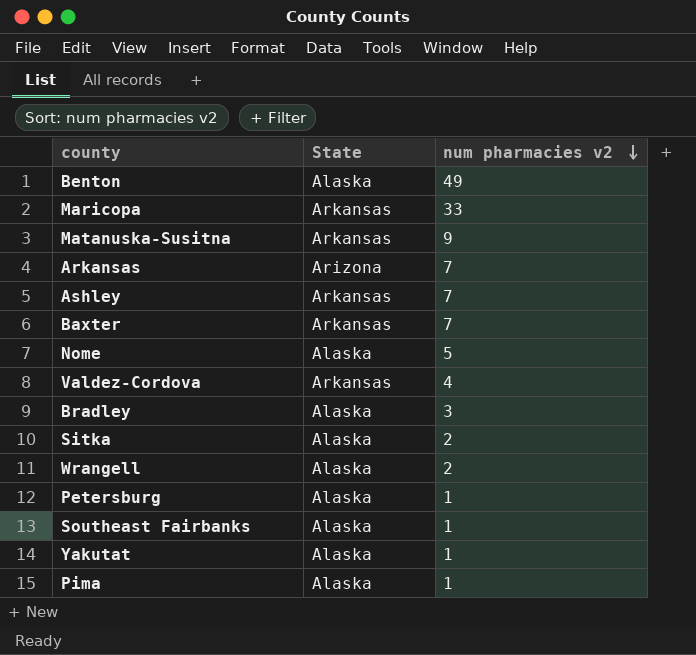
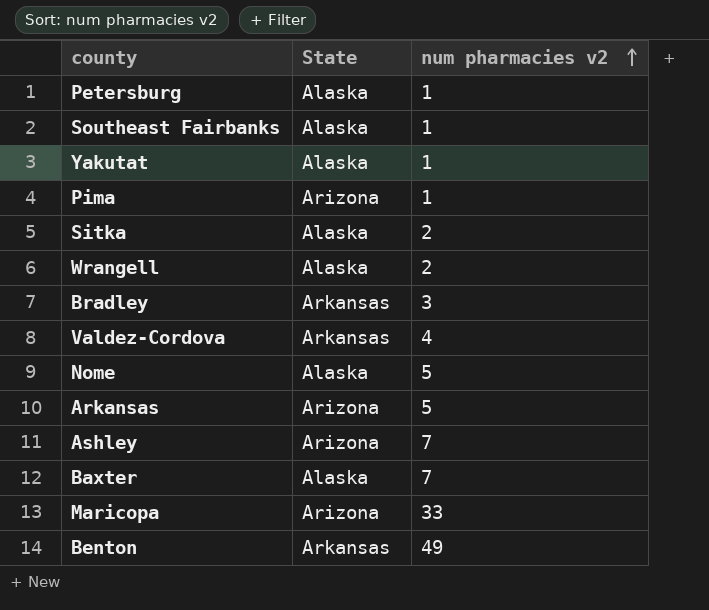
row order: num pharmacies v2 descending -> num pharmacies v2 ascending
row Matanuska-Susitna: Arkansas | 9 -> none
Pima | State: Alaska -> Arizona
Bradley | State: Alaska -> Arkansas
Arkansas | num pharmacies v2: 7 -> 5
Ashley | State: Arkansas -> Arizona
Baxter | State: Arkansas -> Alaska
Maricopa | State: Arkansas -> Arizona
Benton | State: Alaska -> Arkansas

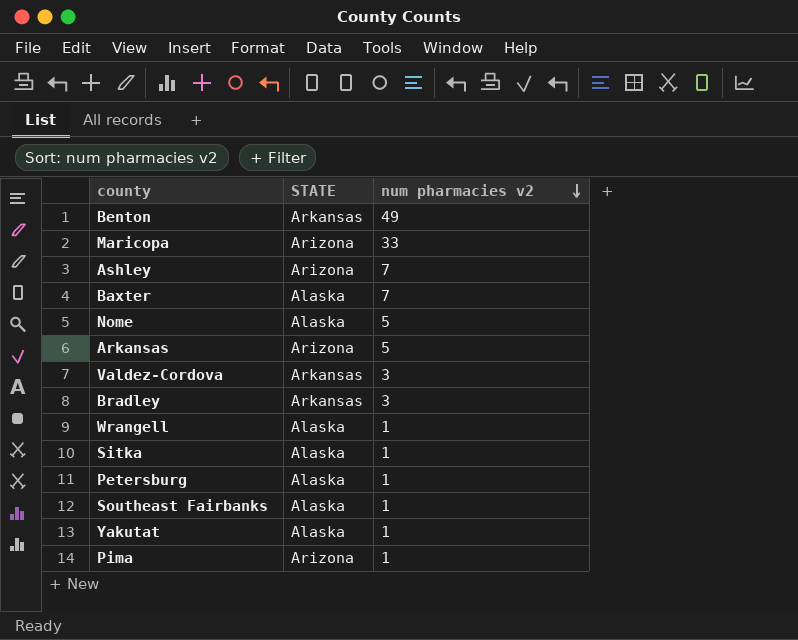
row order: num pharmacies v2 ascending -> num pharmacies v2 descending
column name: State -> STATE
Valdez-Cordova | num pharmacies v2: 4 -> 3
Wrangell | num pharmacies v2: 2 -> 1
Sitka | num pharmacies v2: 2 -> 1

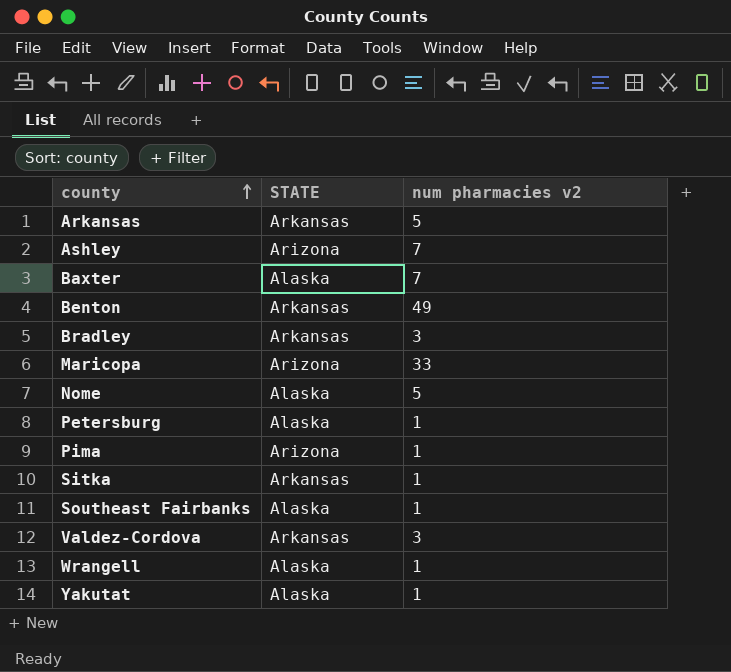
row order: num pharmacies v2 descending -> county ascending
Arkansas | STATE: Arizona -> Arkansas
Sitka | STATE: Alaska -> Arkansas

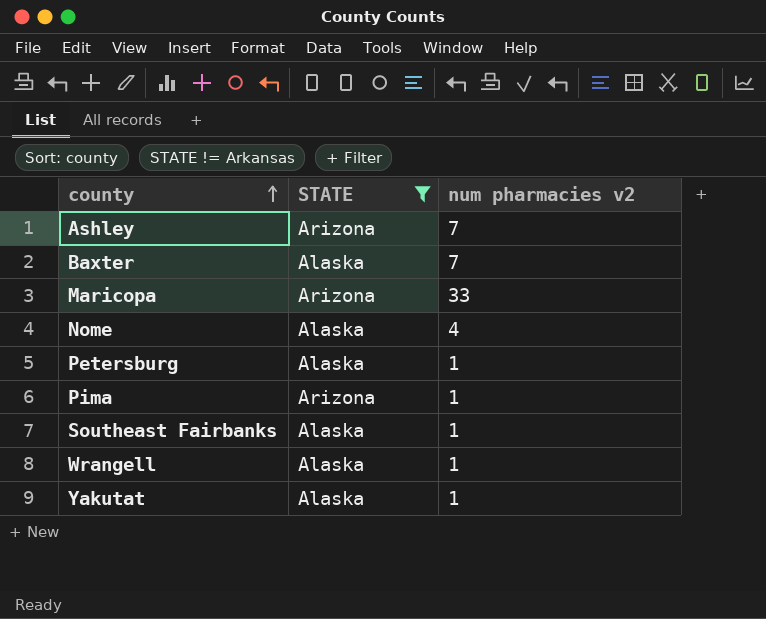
filter: none -> STATE != Arkansas
Nome | num pharmacies v2: 5 -> 4

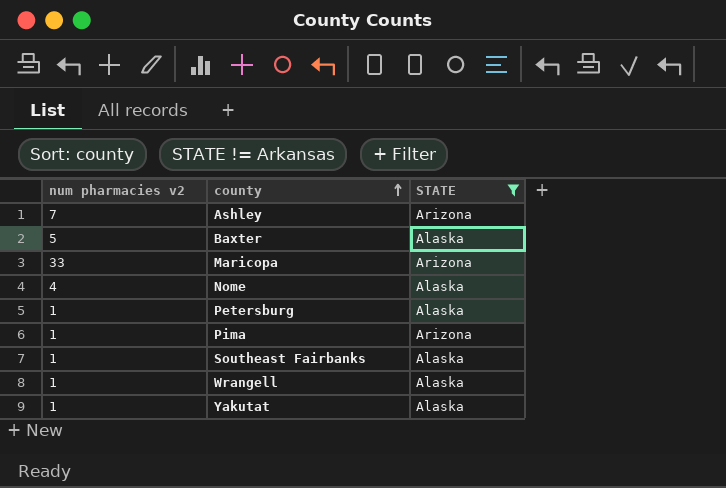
column num pharmacies v2 | position: 3 -> 1
Baxter | num pharmacies v2: 7 -> 5

